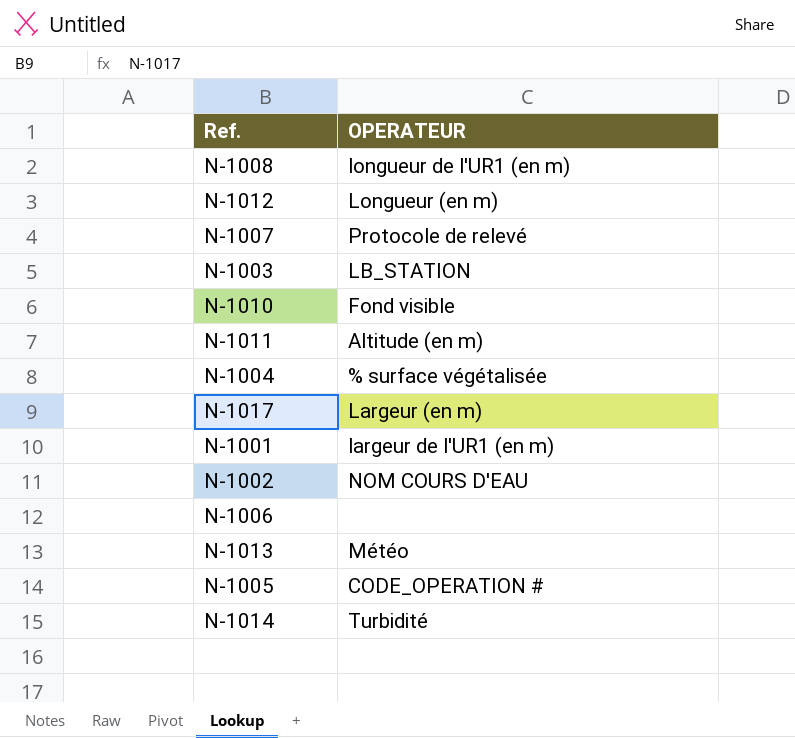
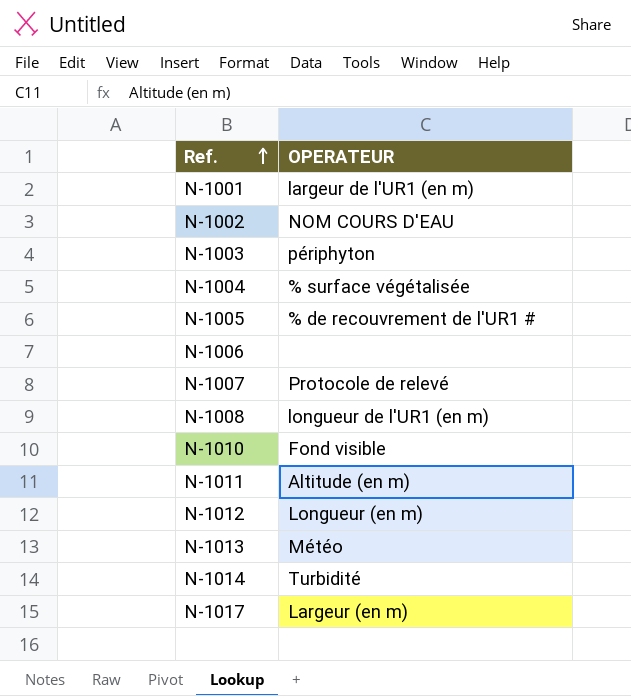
row order: none -> Ref. ascending
N-1003 | OPERATEUR: LB_STATION -> périphyton
N-1005 | OPERATEUR: CODE_OPERATION # -> % de recouvrement de l'UR1 #

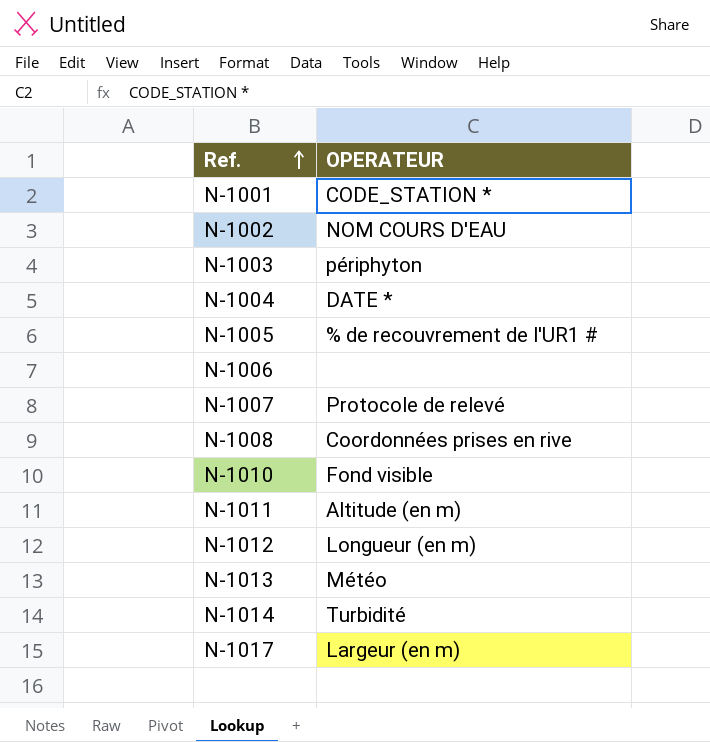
N-1001 | OPERATEUR: largeur de l'UR1 (en m) -> CODE_STATION *
N-1004 | OPERATEUR: % surface végétalisée -> DATE *
N-1008 | OPERATEUR: longueur de l'UR1 (en m) -> Coordonnées prises en rive

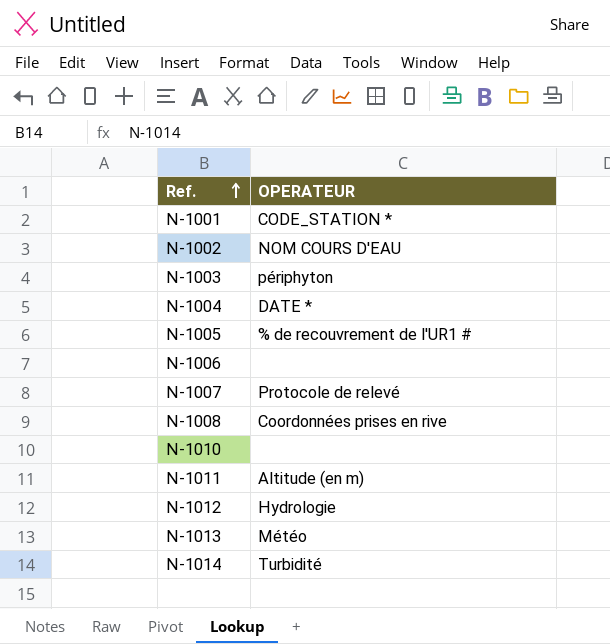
row N-1017: Largeur (en m) -> none
N-1010 | OPERATEUR: Fond visible -> none
N-1012 | OPERATEUR: Longueur (en m) -> Hydrologie

